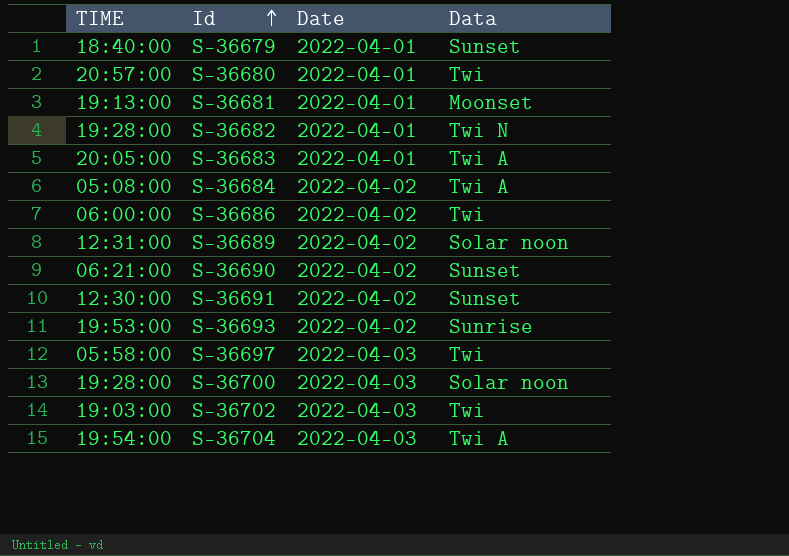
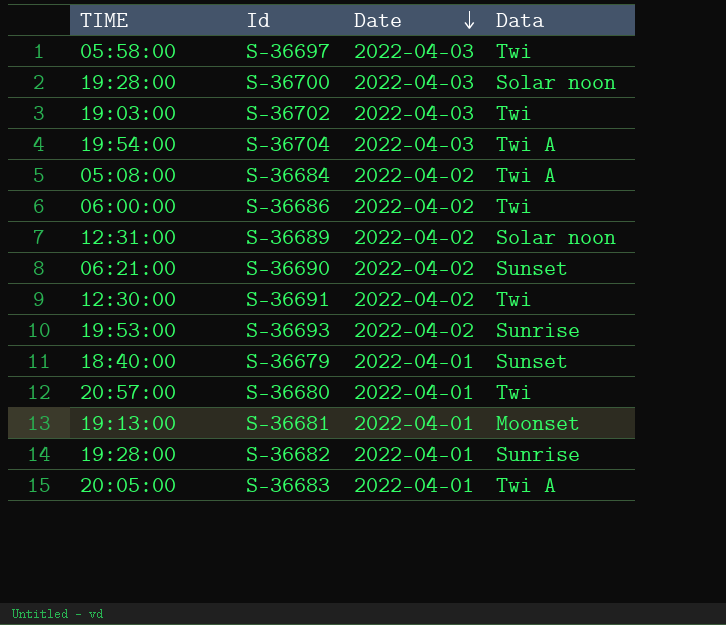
row order: Id ascending -> Date descending
S-36691 | Data: Sunset -> Twi
S-36682 | Data: Twi N -> Sunrise

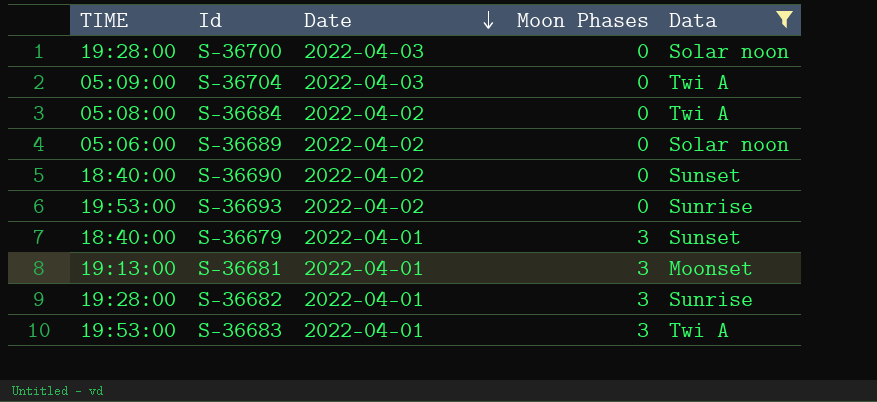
filter: none -> Data != Twi
column Moon Phases | position: none -> 4
S-36704 | TIME: 19:54:00 -> 05:09:00
S-36689 | TIME: 12:31:00 -> 05:06:00
S-36690 | TIME: 06:21:00 -> 18:40:00
S-36683 | TIME: 20:05:00 -> 19:53:00

